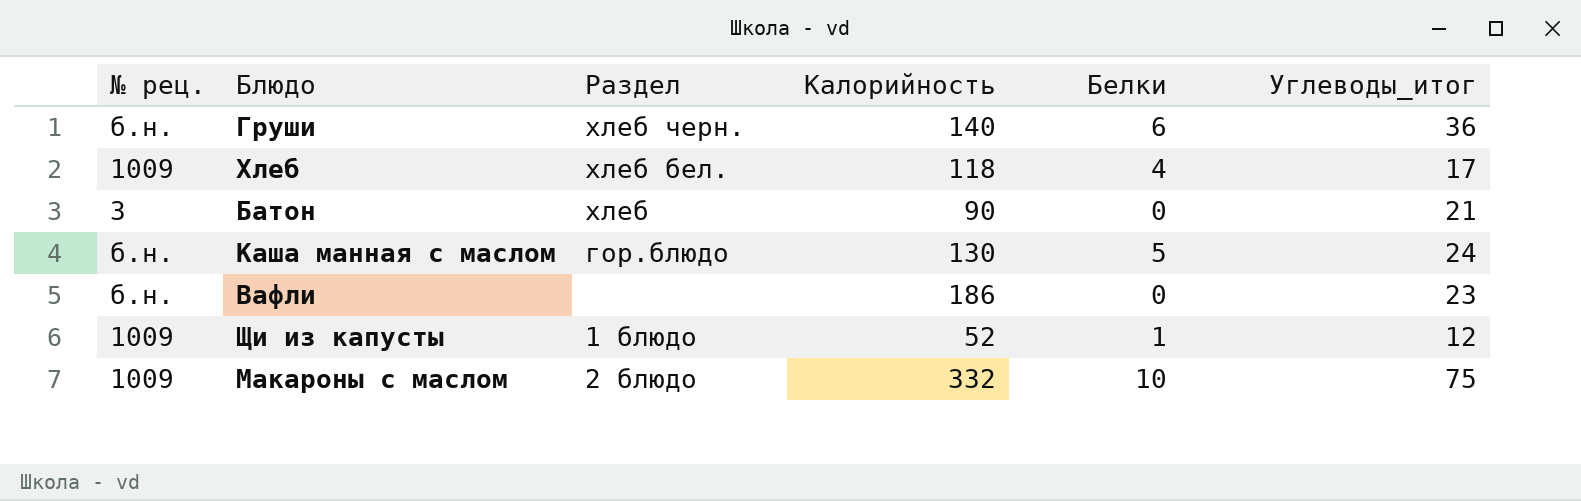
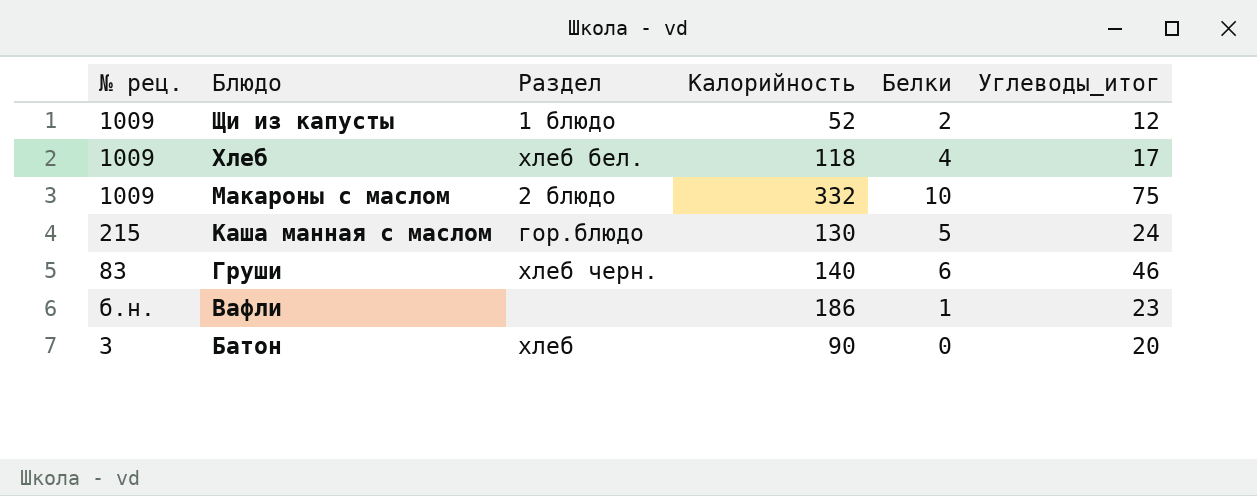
row order: none -> Блюдо descending
Щи из капусты | Белки: 1 -> 2
Каша манная с маслом | № рец.: б.н. -> 215
Груши | № рец.: б.н. -> 83
Груши | Углеводы_итог: 36 -> 46
Вафли | Белки: 0 -> 1
Батон | Углеводы_итог: 21 -> 20

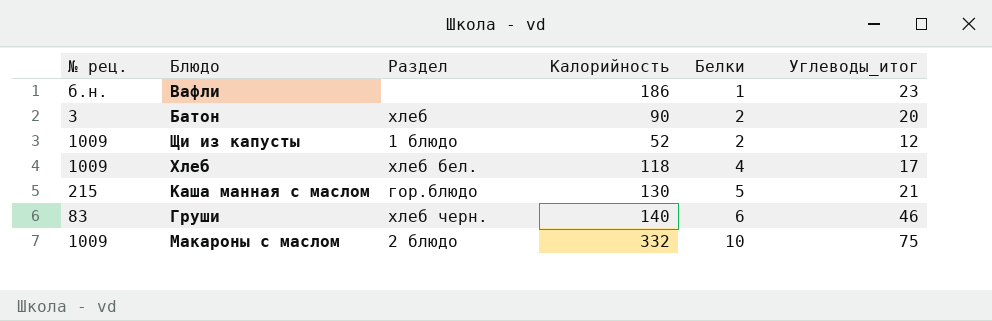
row order: Блюдо descending -> Белки ascending
Батон | Белки: 0 -> 2
Каша манная с маслом | Углеводы_итог: 24 -> 21

